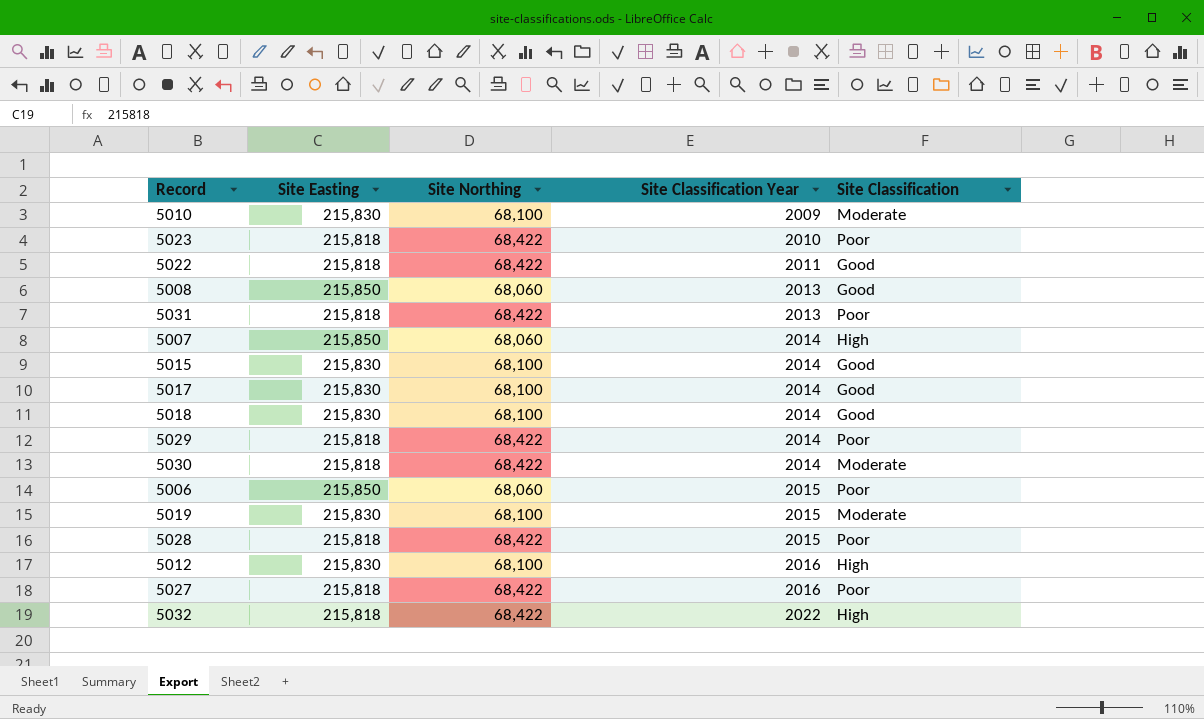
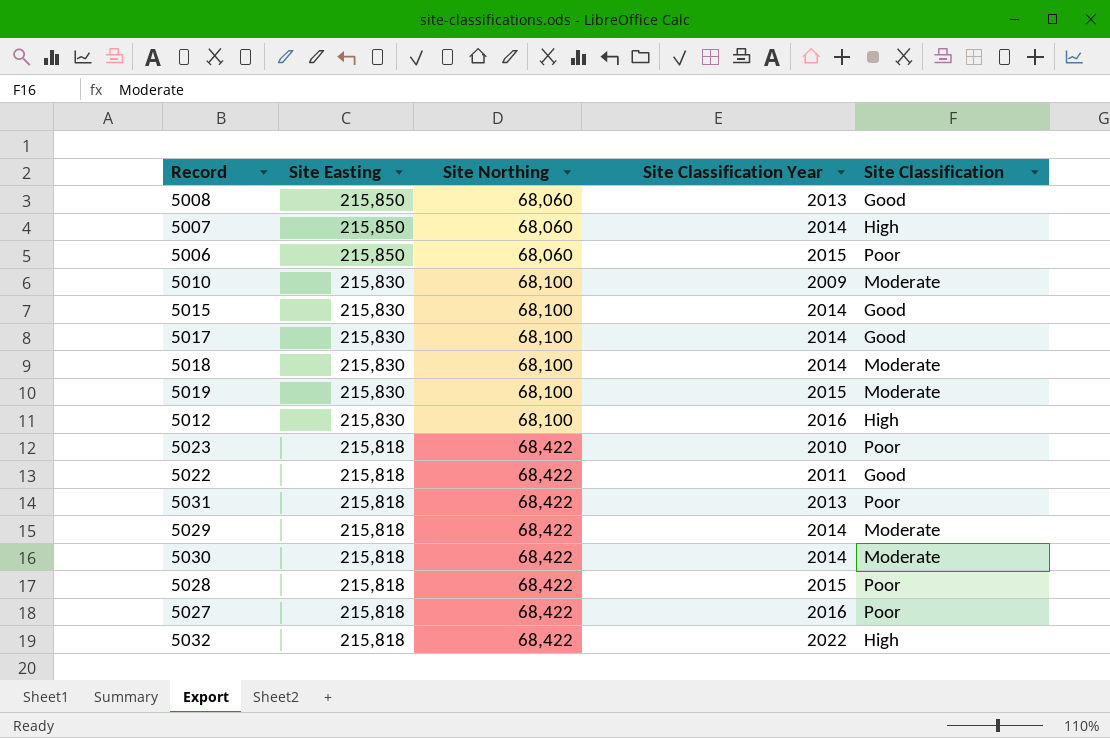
row order: Site Classification Year ascending -> Site Easting descending
5018 | Site Classification: Good -> Moderate
5029 | Site Classification: Poor -> Moderate

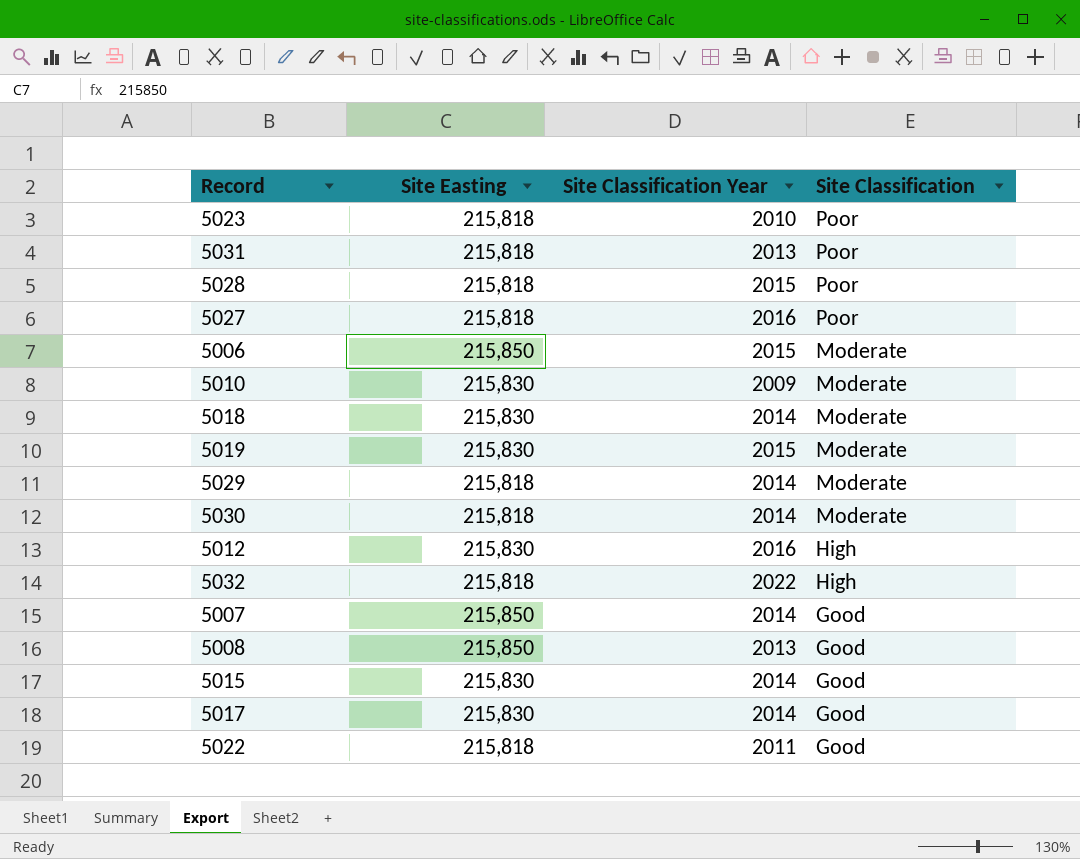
row order: Site Easting descending -> Site Classification descending
column Site Northing | position: 3 -> none
5006 | Site Classification: Poor -> Moderate
5007 | Site Classification: High -> Good

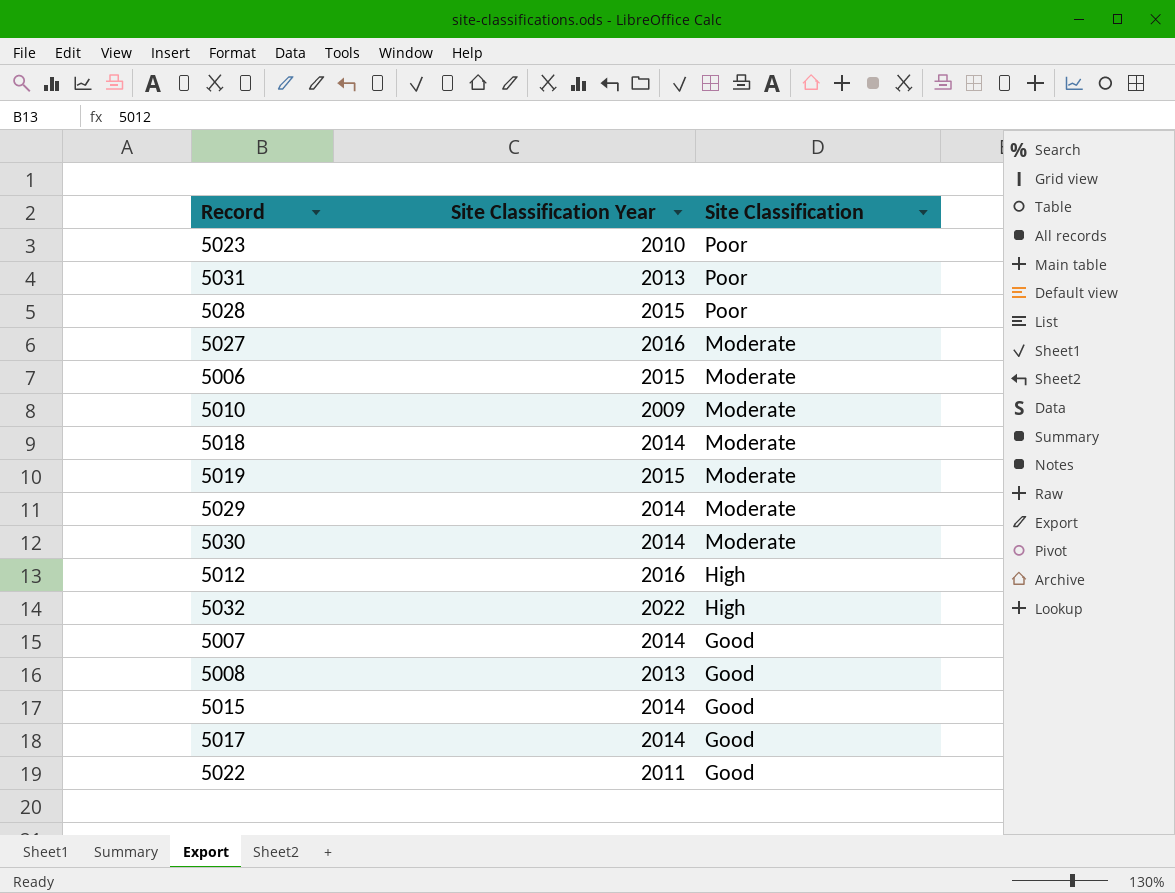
column Site Easting | position: 2 -> none
5027 | Site Classification: Poor -> Moderate

